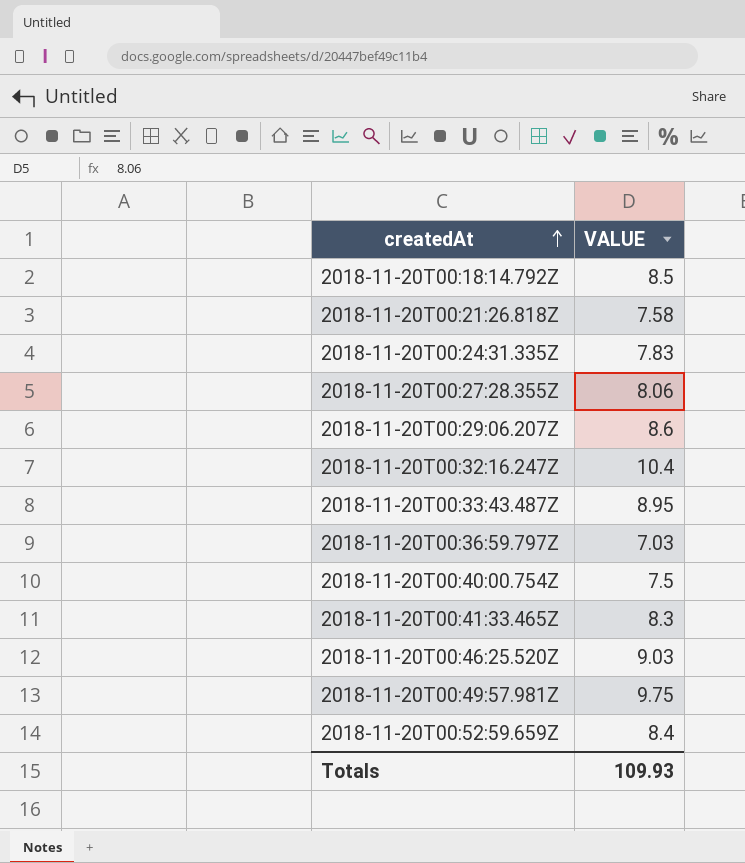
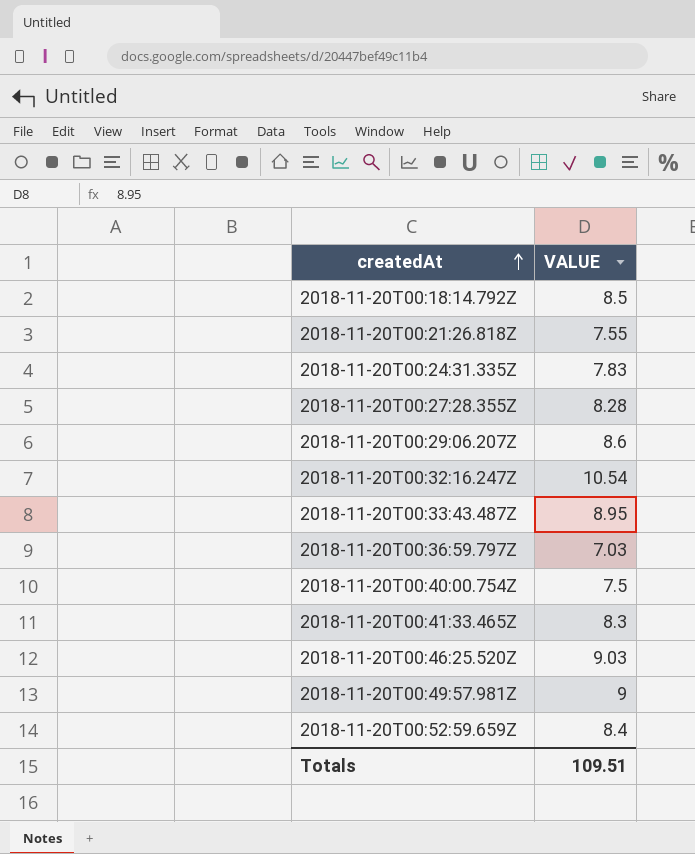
2018-11-20T00:21:26.818Z | VALUE: 7.58 -> 7.55
2018-11-20T00:27:28.355Z | VALUE: 8.06 -> 8.28
2018-11-20T00:32:16.247Z | VALUE: 10.4 -> 10.54
2018-11-20T00:49:57.981Z | VALUE: 9.75 -> 9
Totals | VALUE: 109.93 -> 109.51

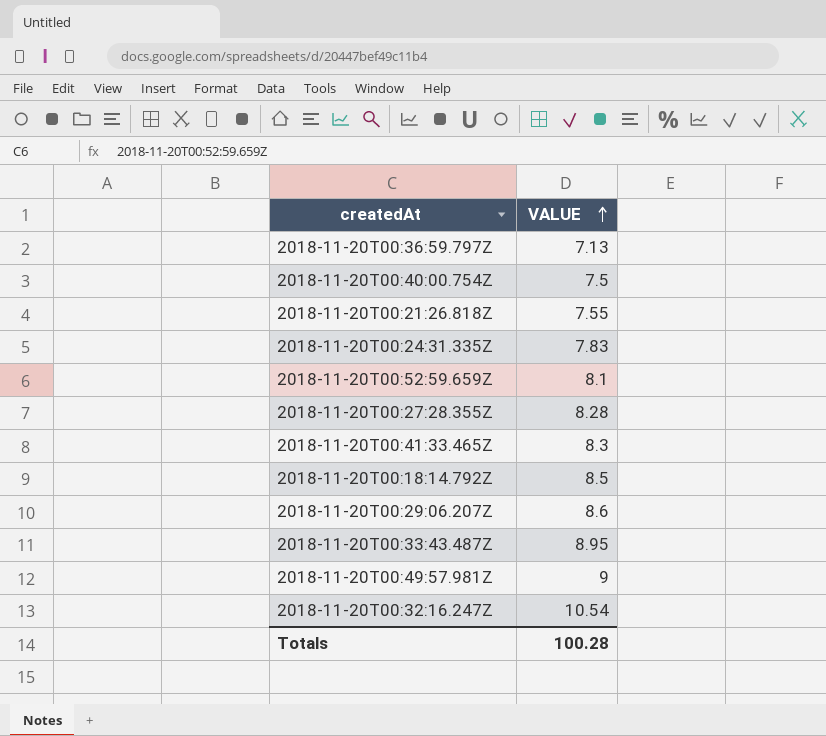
row order: createdAt ascending -> VALUE ascending
row 2018-11-20T00:46:25.520Z: 9.03 -> none
2018-11-20T00:36:59.797Z | VALUE: 7.03 -> 7.13
2018-11-20T00:52:59.659Z | VALUE: 8.4 -> 8.1
Totals | VALUE: 109.51 -> 100.28

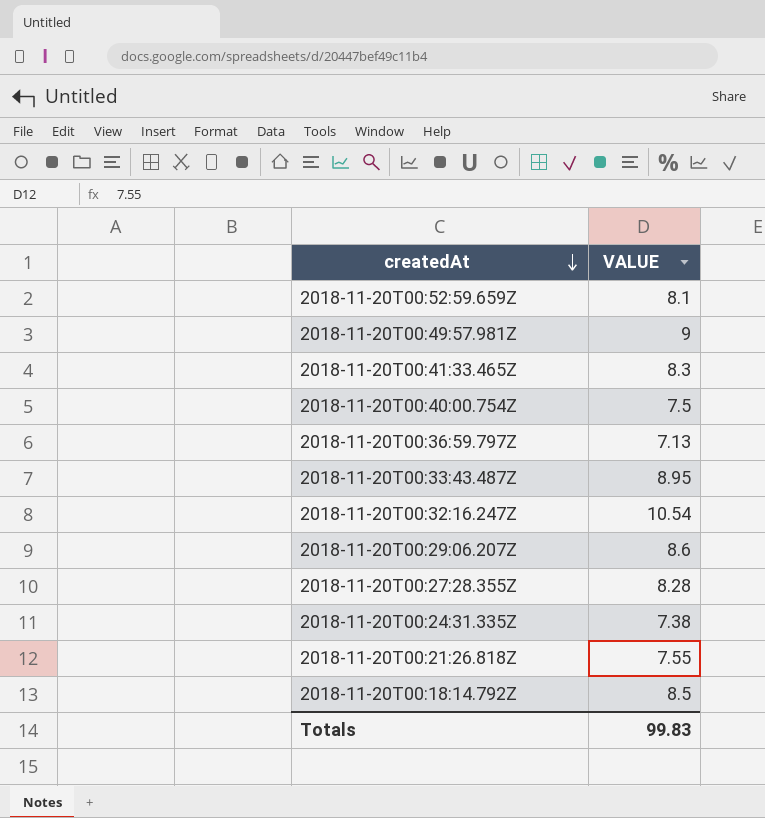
row order: VALUE ascending -> createdAt descending
2018-11-20T00:24:31.335Z | VALUE: 7.83 -> 7.38
Totals | VALUE: 100.28 -> 99.83

